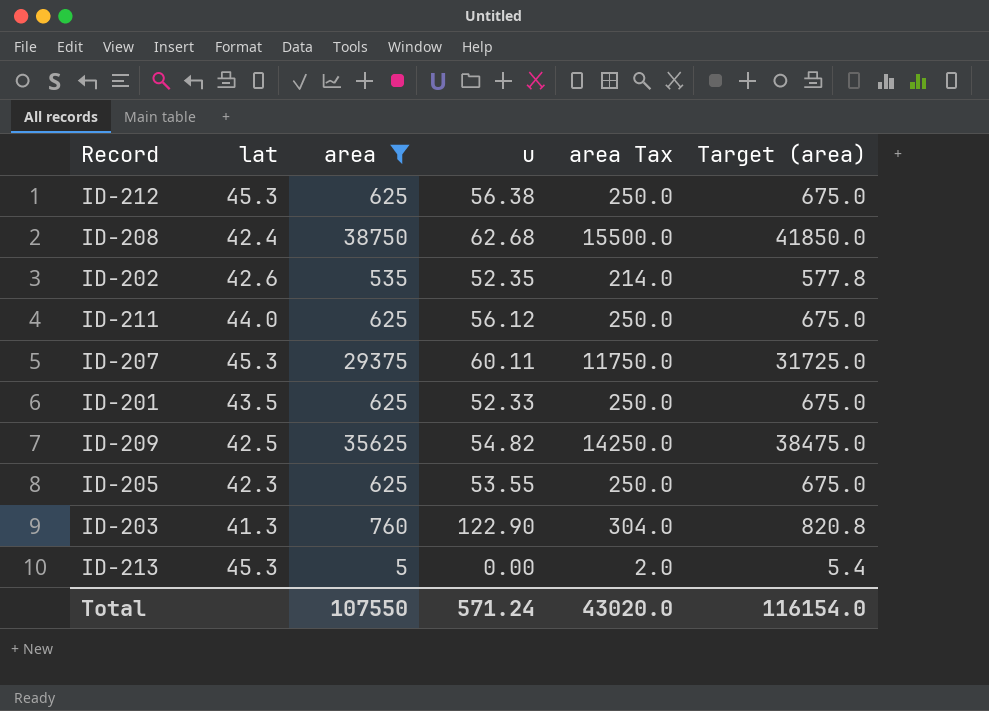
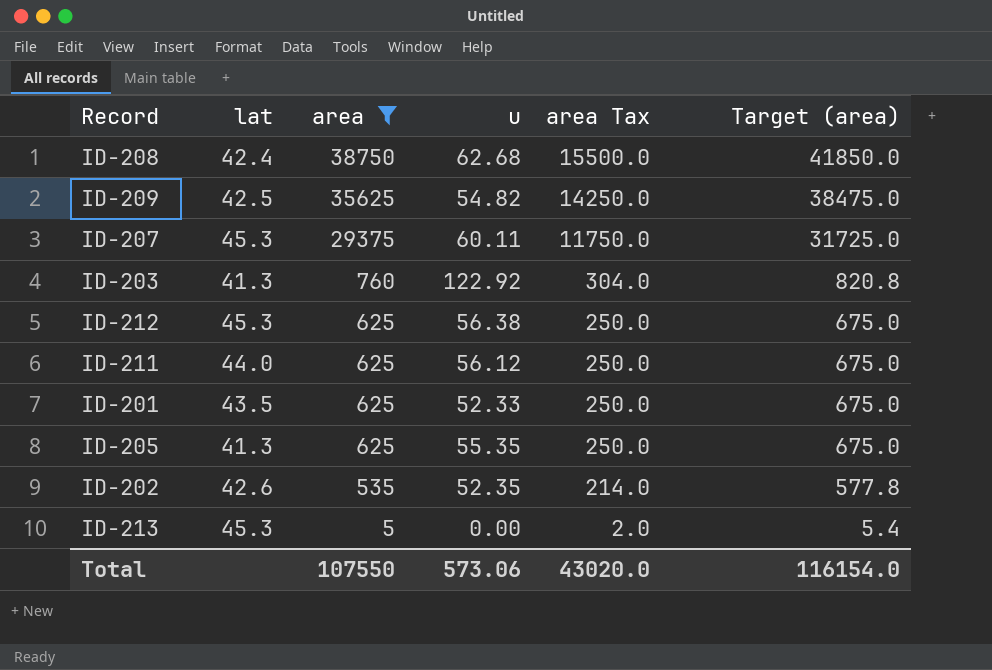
row order: none -> area descending
ID-203 | u: 122.90 -> 122.92
ID-205 | lat: 42.3 -> 41.3
ID-205 | u: 53.55 -> 55.35
Total | u: 571.24 -> 573.06

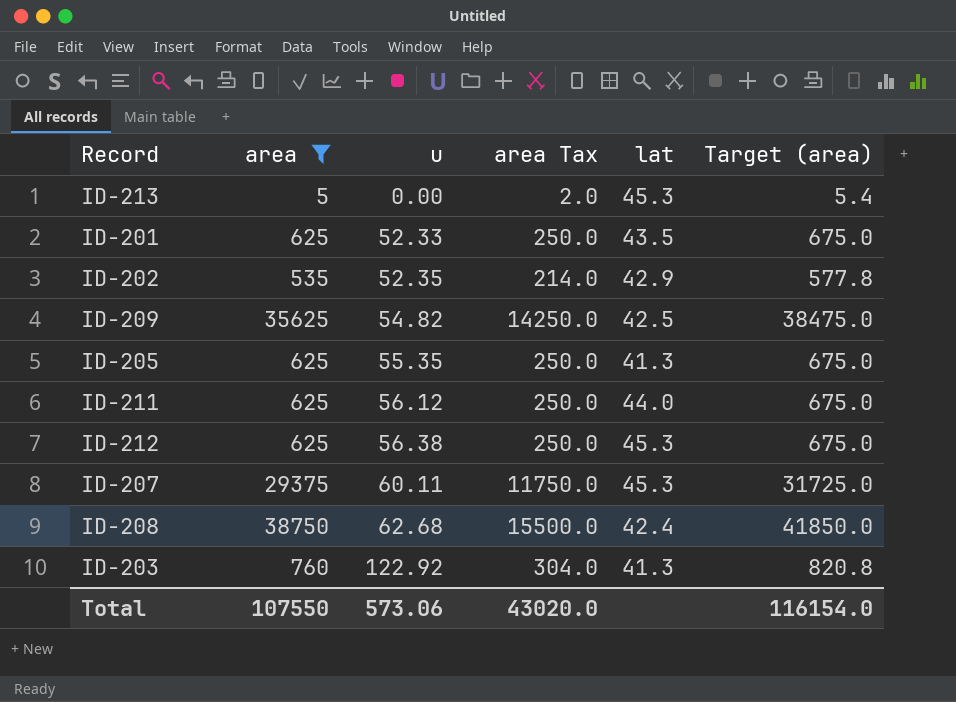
row order: area descending -> u ascending
column lat | position: 2 -> 5
ID-202 | lat: 42.6 -> 42.9

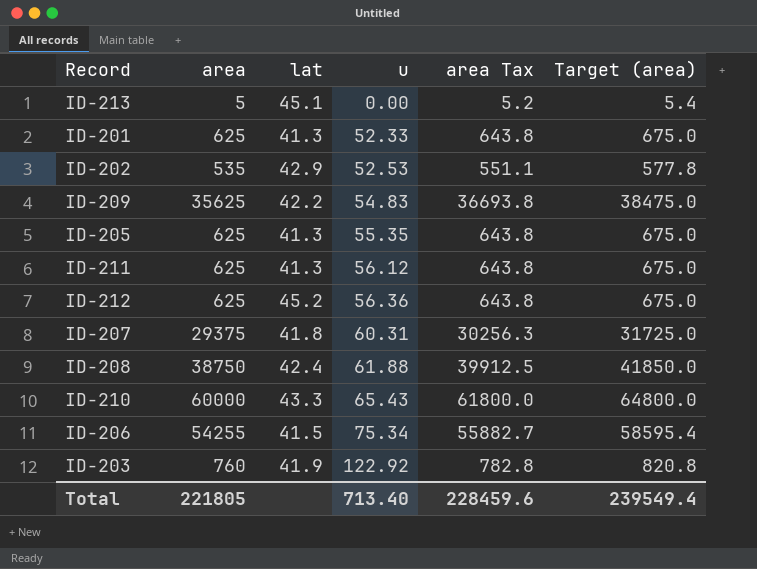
filter: area <= 38750 -> none
column lat | position: 5 -> 3
column area Tax | formula: [area] * 0.4 -> [area] * 1.03
ID-213 | lat: 45.3 -> 45.1
ID-201 | lat: 43.5 -> 41.3
ID-202 | u: 52.35 -> 52.53
ID-209 | lat: 42.5 -> 42.2
ID-209 | u: 54.82 -> 54.83
ID-211 | lat: 44.0 -> 41.3
ID-212 | lat: 45.3 -> 45.2
ID-212 | u: 56.38 -> 56.36
ID-207 | lat: 45.3 -> 41.8
ID-207 | u: 60.11 -> 60.31
ID-208 | u: 62.68 -> 61.88
ID-203 | lat: 41.3 -> 41.9
Total | area: 107550 -> 221805
Total | u: 573.06 -> 713.40
Total | area Tax: 43020.0 -> 228459.6
Total | Target (area): 116154.0 -> 239549.4

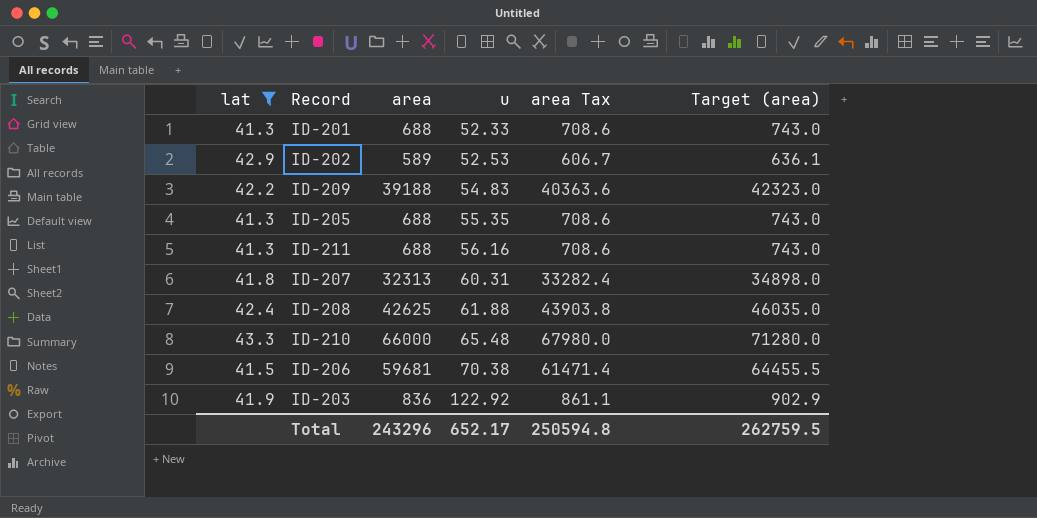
filter: none -> lat <= 43.3
column lat | position: 3 -> 1
ID-201 | area: 625 -> 688
ID-201 | area Tax: 643.8 -> 708.6
ID-201 | Target (area): 675.0 -> 743.0
ID-202 | area: 535 -> 589
ID-202 | area Tax: 551.1 -> 606.7
ID-202 | Target (area): 577.8 -> 636.1
ID-209 | area: 35625 -> 39188
ID-209 | area Tax: 36693.8 -> 40363.6
ID-209 | Target (area): 38475.0 -> 42323.0
ID-205 | area: 625 -> 688
ID-205 | area Tax: 643.8 -> 708.6
ID-205 | Target (area): 675.0 -> 743.0
ID-211 | area: 625 -> 688
ID-211 | u: 56.12 -> 56.16
ID-211 | area Tax: 643.8 -> 708.6
ID-211 | Target (area): 675.0 -> 743.0
ID-207 | area: 29375 -> 32313
ID-207 | area Tax: 30256.3 -> 33282.4
ID-207 | Target (area): 31725.0 -> 34898.0
ID-208 | area: 38750 -> 42625
ID-208 | area Tax: 39912.5 -> 43903.8
ID-208 | Target (area): 41850.0 -> 46035.0
ID-210 | area: 60000 -> 66000
ID-210 | u: 65.43 -> 65.48
ID-210 | area Tax: 61800.0 -> 67980.0
ID-210 | Target (area): 64800.0 -> 71280.0
ID-206 | area: 54255 -> 59681
ID-206 | u: 75.34 -> 70.38
ID-206 | area Tax: 55882.7 -> 61471.4
ID-206 | Target (area): 58595.4 -> 64455.5
ID-203 | area: 760 -> 836
ID-203 | area Tax: 782.8 -> 861.1
ID-203 | Target (area): 820.8 -> 902.9
Total | area: 221805 -> 243296
Total | u: 713.40 -> 652.17
Total | area Tax: 228459.6 -> 250594.8
Total | Target (area): 239549.4 -> 262759.5

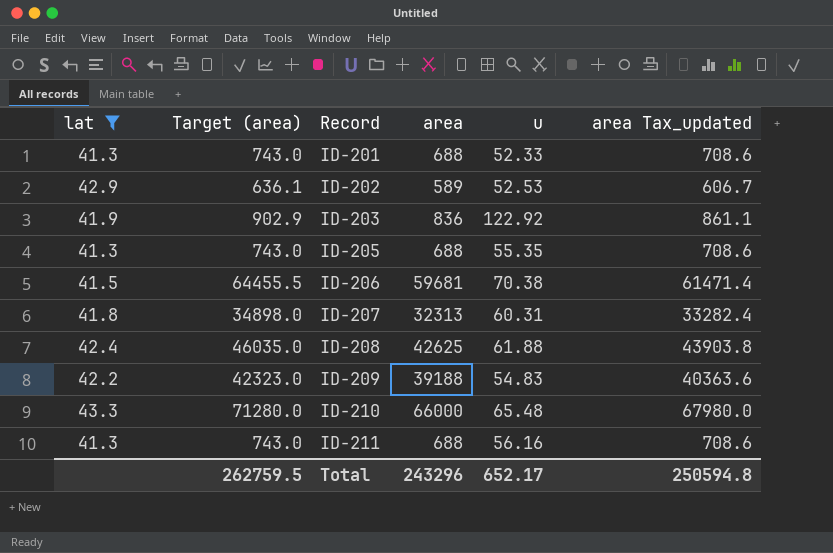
row order: u ascending -> Record ascending
column Target (area) | position: 6 -> 2
column name: area Tax -> area Tax_updated

